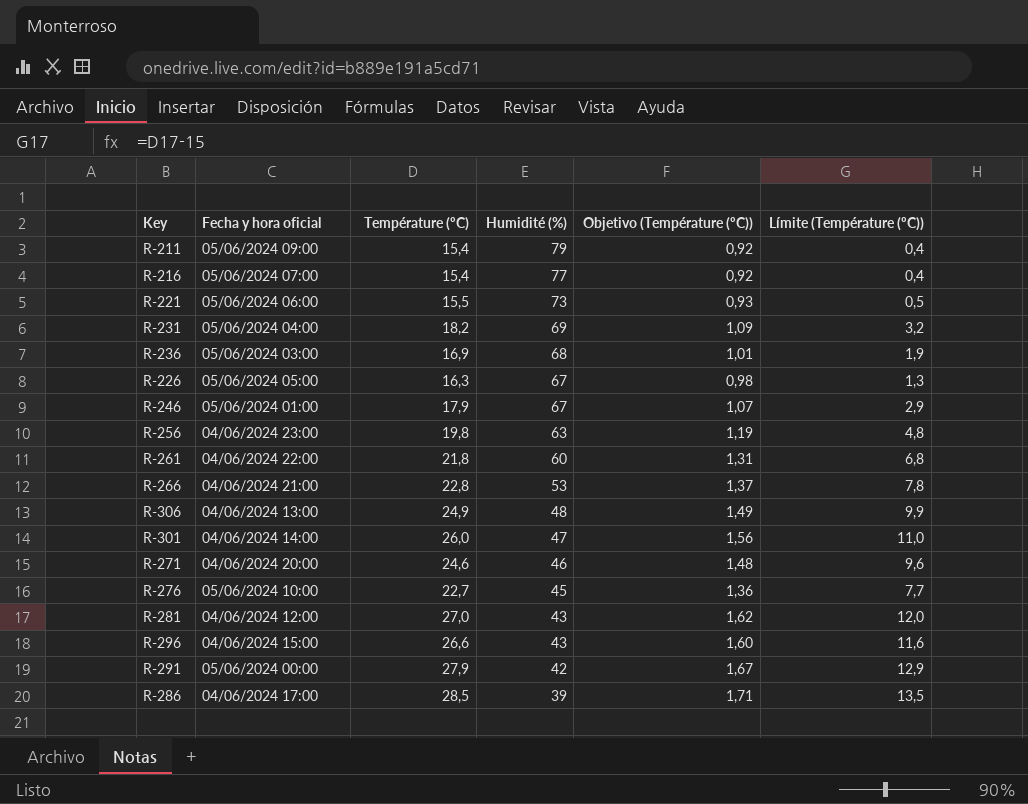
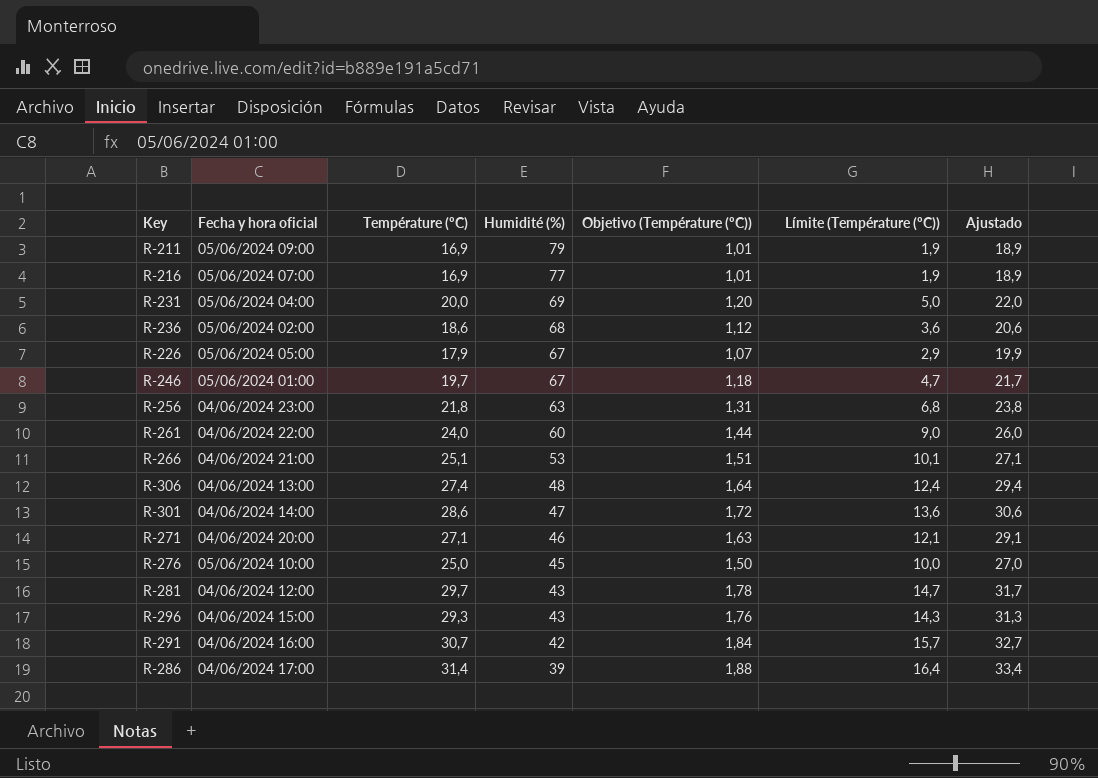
column Ajustado | formula: none -> [Température (ºC)] + 2
row R-221: 05/06/2024 06:00 | 15,5 | 73 | 0,93 | 0,5 -> none
R-211 | Température (ºC): 15,4 -> 16,9
R-211 | Objetivo (Température (ºC)): 0,92 -> 1,01
R-211 | Límite (Température (ºC)): 0,4 -> 1,9
R-216 | Température (ºC): 15,4 -> 16,9
R-216 | Objetivo (Température (ºC)): 0,92 -> 1,01
R-216 | Límite (Température (ºC)): 0,4 -> 1,9
R-231 | Température (ºC): 18,2 -> 20,0
R-231 | Objetivo (Température (ºC)): 1,09 -> 1,20
R-231 | Límite (Température (ºC)): 3,2 -> 5,0
R-236 | Fecha y hora oficial: 05/06/2024 03:00 -> 05/06/2024 02:00
R-236 | Température (ºC): 16,9 -> 18,6
R-236 | Objetivo (Température (ºC)): 1,01 -> 1,12
R-236 | Límite (Température (ºC)): 1,9 -> 3,6
R-226 | Température (ºC): 16,3 -> 17,9
R-226 | Objetivo (Température (ºC)): 0,98 -> 1,07
R-226 | Límite (Température (ºC)): 1,3 -> 2,9
R-246 | Température (ºC): 17,9 -> 19,7
R-246 | Objetivo (Température (ºC)): 1,07 -> 1,18
R-246 | Límite (Température (ºC)): 2,9 -> 4,7
R-256 | Température (ºC): 19,8 -> 21,8
R-256 | Objetivo (Température (ºC)): 1,19 -> 1,31
R-256 | Límite (Température (ºC)): 4,8 -> 6,8
R-261 | Température (ºC): 21,8 -> 24,0
R-261 | Objetivo (Température (ºC)): 1,31 -> 1,44
R-261 | Límite (Température (ºC)): 6,8 -> 9,0
R-266 | Température (ºC): 22,8 -> 25,1
R-266 | Objetivo (Température (ºC)): 1,37 -> 1,51
R-266 | Límite (Température (ºC)): 7,8 -> 10,1
R-306 | Température (ºC): 24,9 -> 27,4
R-306 | Objetivo (Température (ºC)): 1,49 -> 1,64
R-306 | Límite (Température (ºC)): 9,9 -> 12,4
R-301 | Température (ºC): 26,0 -> 28,6
R-301 | Objetivo (Température (ºC)): 1,56 -> 1,72
R-301 | Límite (Température (ºC)): 11,0 -> 13,6
R-271 | Température (ºC): 24,6 -> 27,1
R-271 | Objetivo (Température (ºC)): 1,48 -> 1,63
R-271 | Límite (Température (ºC)): 9,6 -> 12,1
R-276 | Température (ºC): 22,7 -> 25,0
R-276 | Objetivo (Température (ºC)): 1,36 -> 1,50
R-276 | Límite (Température (ºC)): 7,7 -> 10,0
R-281 | Température (ºC): 27,0 -> 29,7
R-281 | Objetivo (Température (ºC)): 1,62 -> 1,78
R-281 | Límite (Température (ºC)): 12,0 -> 14,7
R-296 | Température (ºC): 26,6 -> 29,3
R-296 | Objetivo (Température (ºC)): 1,60 -> 1,76
R-296 | Límite (Température (ºC)): 11,6 -> 14,3
R-291 | Fecha y hora oficial: 05/06/2024 00:00 -> 04/06/2024 16:00
R-291 | Température (ºC): 27,9 -> 30,7
R-291 | Objetivo (Température (ºC)): 1,67 -> 1,84
R-291 | Límite (Température (ºC)): 12,9 -> 15,7
R-286 | Température (ºC): 28,5 -> 31,4
R-286 | Objetivo (Température (ºC)): 1,71 -> 1,88
R-286 | Límite (Température (ºC)): 13,5 -> 16,4

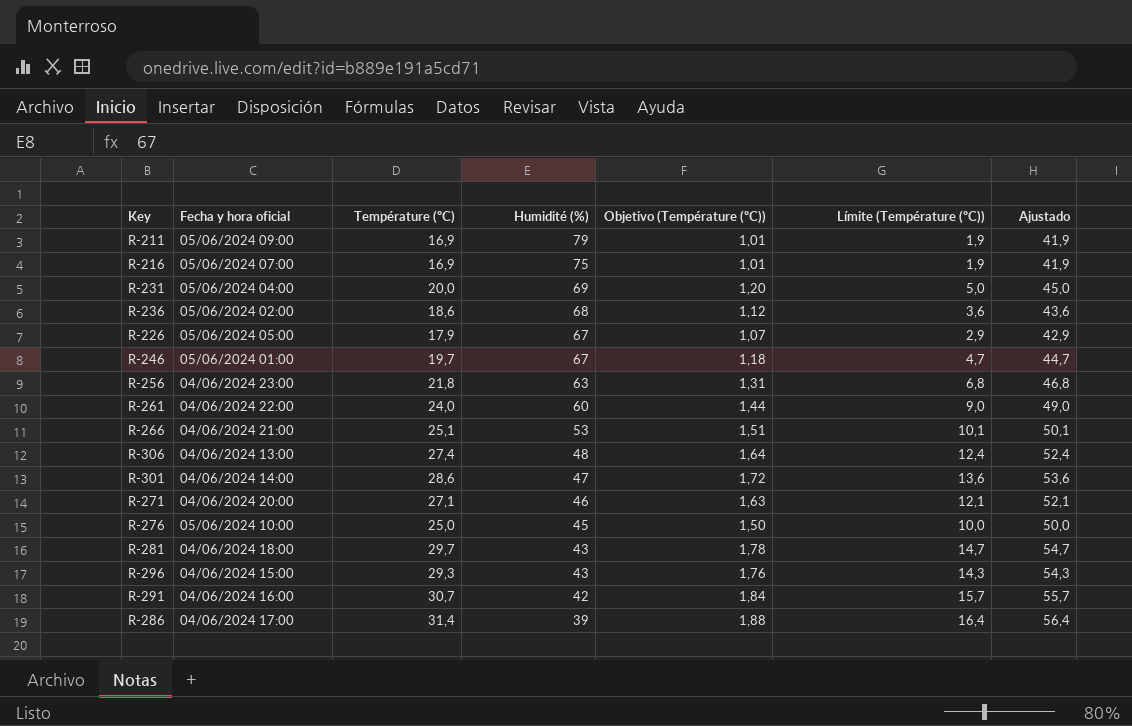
column Ajustado | formula: [Température (ºC)] + 2 -> [Température (ºC)] + 25
R-216 | Humidité (%): 77 -> 75
R-281 | Fecha y hora oficial: 04/06/2024 12:00 -> 04/06/2024 18:00

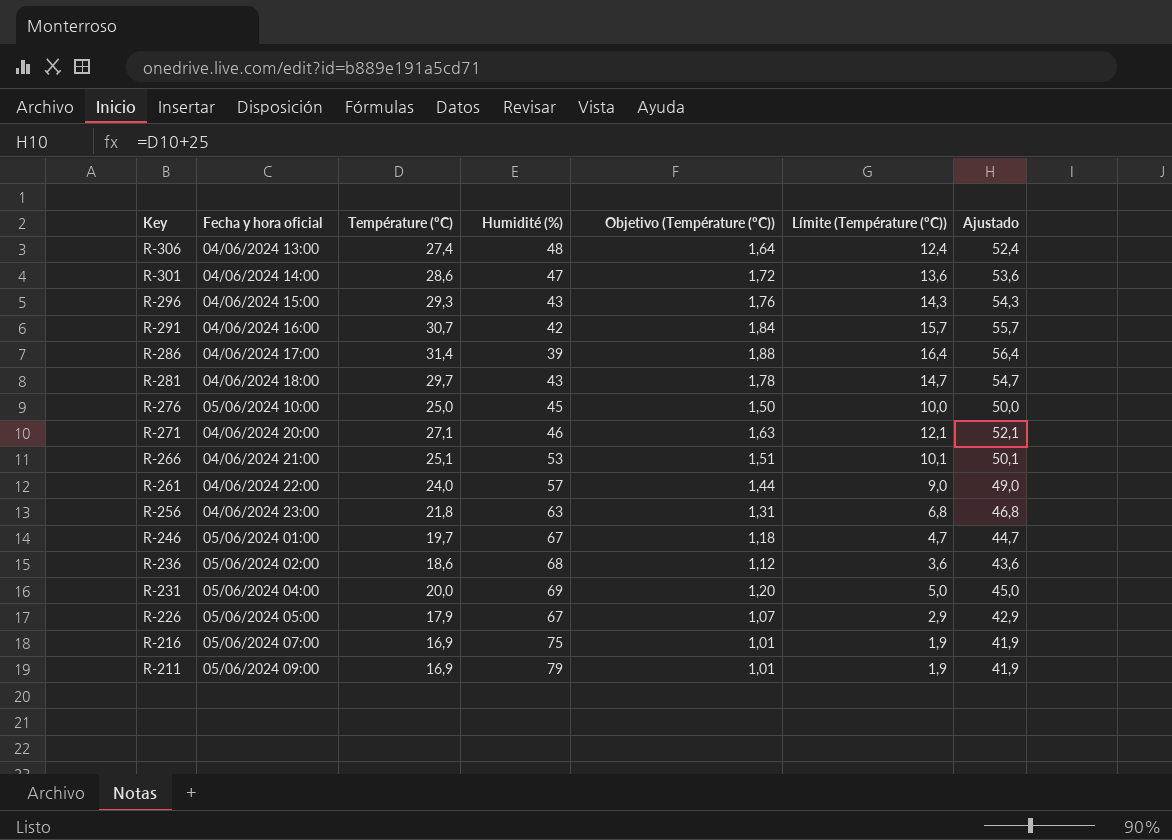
row order: Humidité (%) descending -> Key descending
R-261 | Humidité (%): 60 -> 57

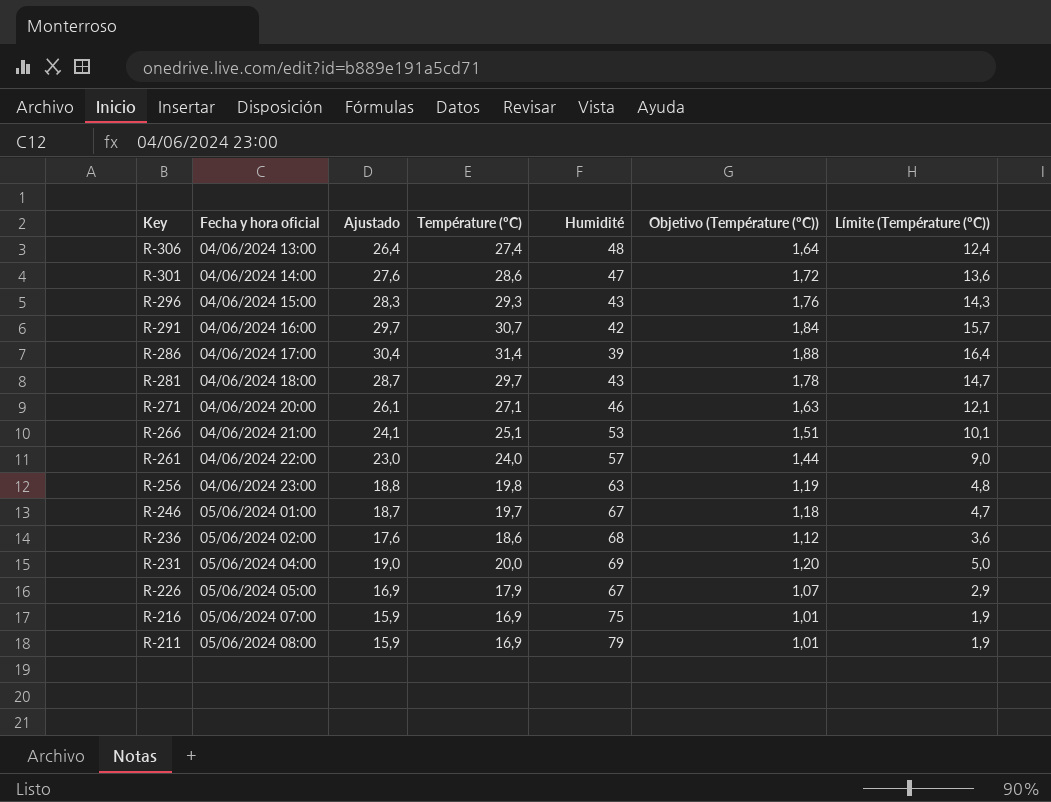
column Ajustado | formula: [Température (ºC)] + 25 -> [Température (ºC)] - 1
column Ajustado | position: 7 -> 3
column name: Humidité (%) -> Humidité
row R-276: 05/06/2024 10:00 | 25,0 | 45 | 1,50 | 10,0 | 50,0 -> none
R-256 | Température (ºC): 21,8 -> 19,8
R-256 | Objetivo (Température (ºC)): 1,31 -> 1,19
R-256 | Límite (Température (ºC)): 6,8 -> 4,8
R-211 | Fecha y hora oficial: 05/06/2024 09:00 -> 05/06/2024 08:00

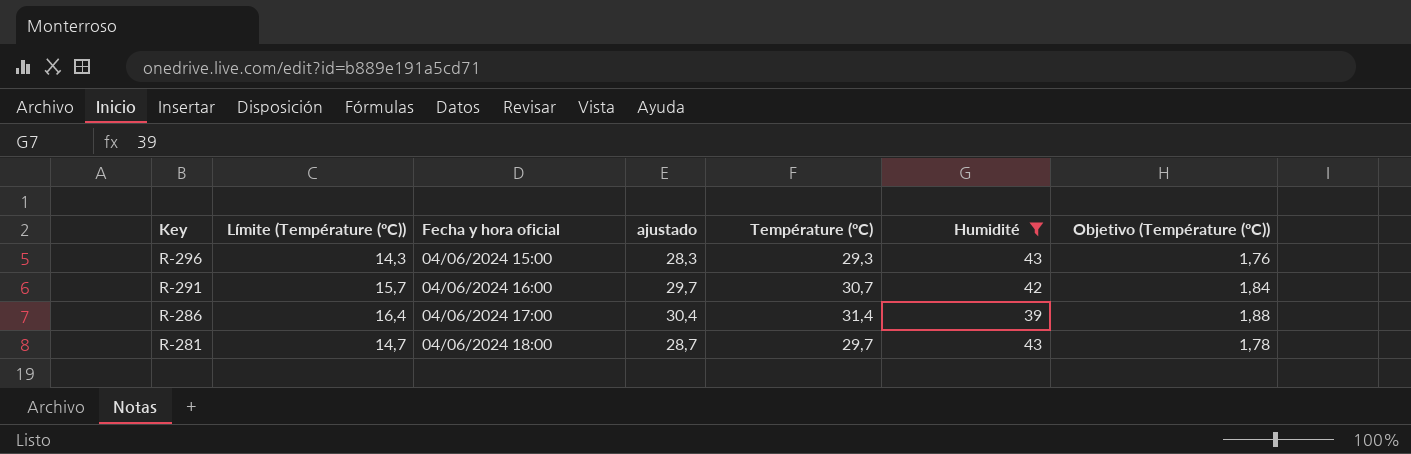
filter: none -> Humidité <= 43
column Límite (Température (ºC)) | position: 7 -> 2
column name: Ajustado -> ajustado

